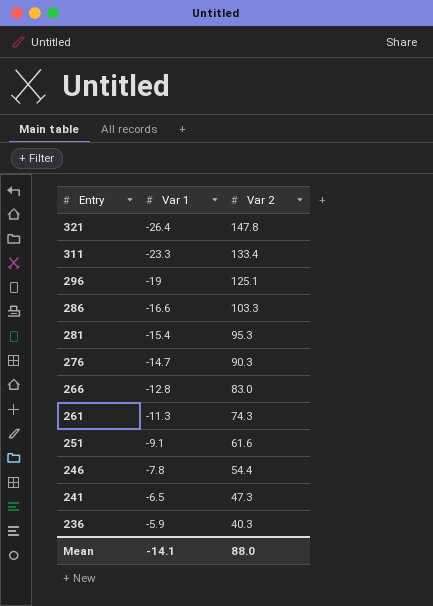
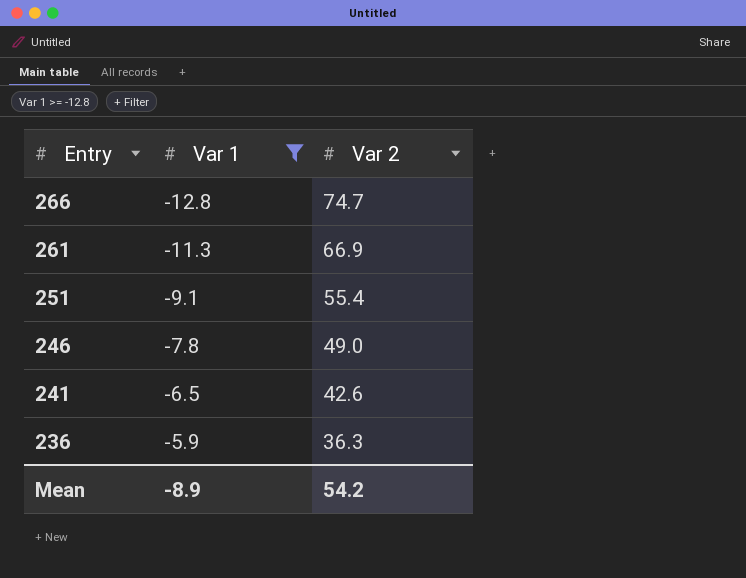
filter: none -> Var 1 >= -12.8
266 | Var 2: 83.0 -> 74.7
261 | Var 2: 74.3 -> 66.9
251 | Var 2: 61.6 -> 55.4
246 | Var 2: 54.4 -> 49.0
241 | Var 2: 47.3 -> 42.6
236 | Var 2: 40.3 -> 36.3
Mean | Var 1: -14.1 -> -8.9
Mean | Var 2: 88.0 -> 54.2

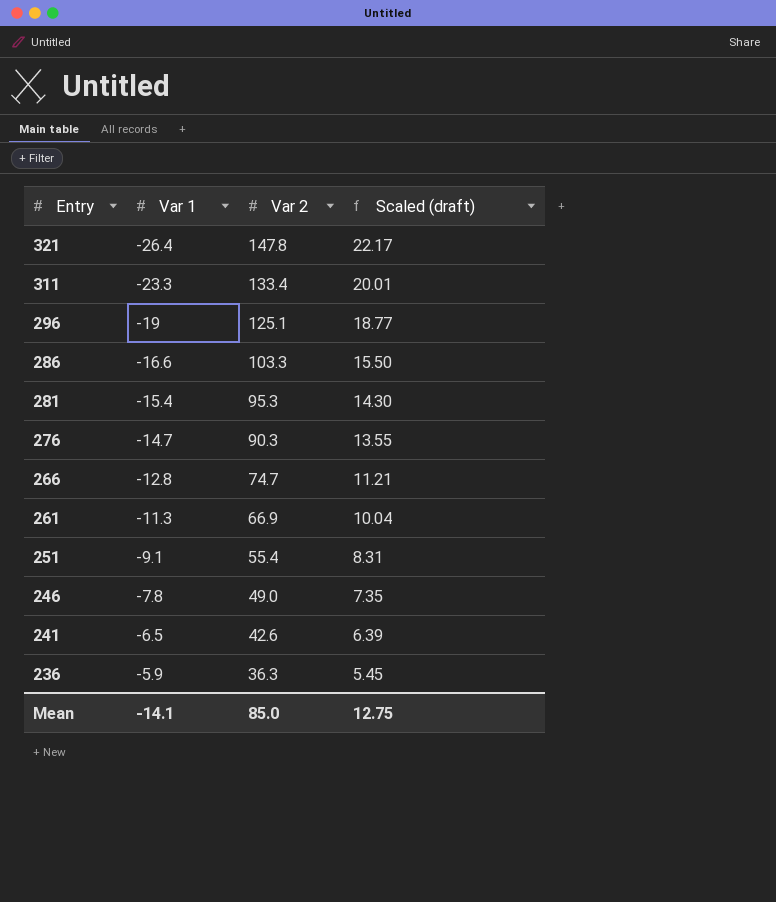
filter: Var 1 >= -12.8 -> none
column Scaled (draft) | formula: none -> [Var 2] * 0.15
Mean | Var 1: -8.9 -> -14.1
Mean | Var 2: 54.2 -> 85.0

